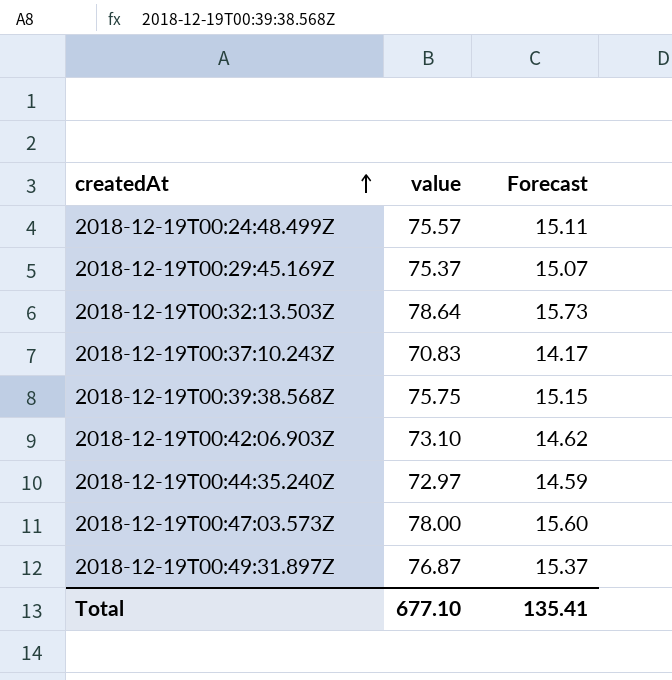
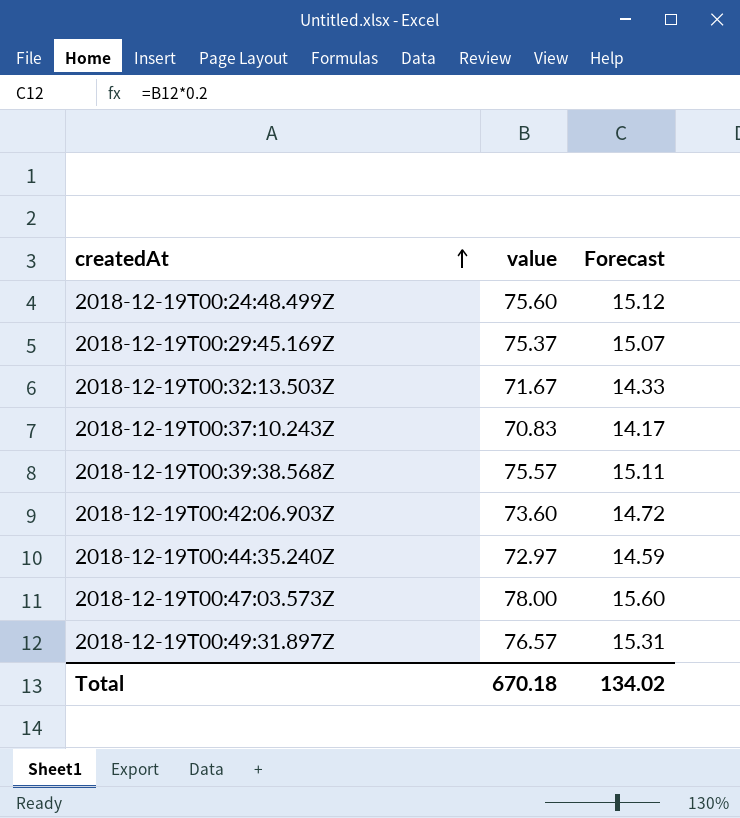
2018-12-19T00:24:48.499Z | value: 75.57 -> 75.60
2018-12-19T00:24:48.499Z | Forecast: 15.11 -> 15.12
2018-12-19T00:32:13.503Z | value: 78.64 -> 71.67
2018-12-19T00:32:13.503Z | Forecast: 15.73 -> 14.33
2018-12-19T00:39:38.568Z | value: 75.75 -> 75.57
2018-12-19T00:39:38.568Z | Forecast: 15.15 -> 15.11
2018-12-19T00:42:06.903Z | value: 73.10 -> 73.60
2018-12-19T00:42:06.903Z | Forecast: 14.62 -> 14.72
2018-12-19T00:49:31.897Z | value: 76.87 -> 76.57
2018-12-19T00:49:31.897Z | Forecast: 15.37 -> 15.31
Total | value: 677.10 -> 670.18
Total | Forecast: 135.41 -> 134.02

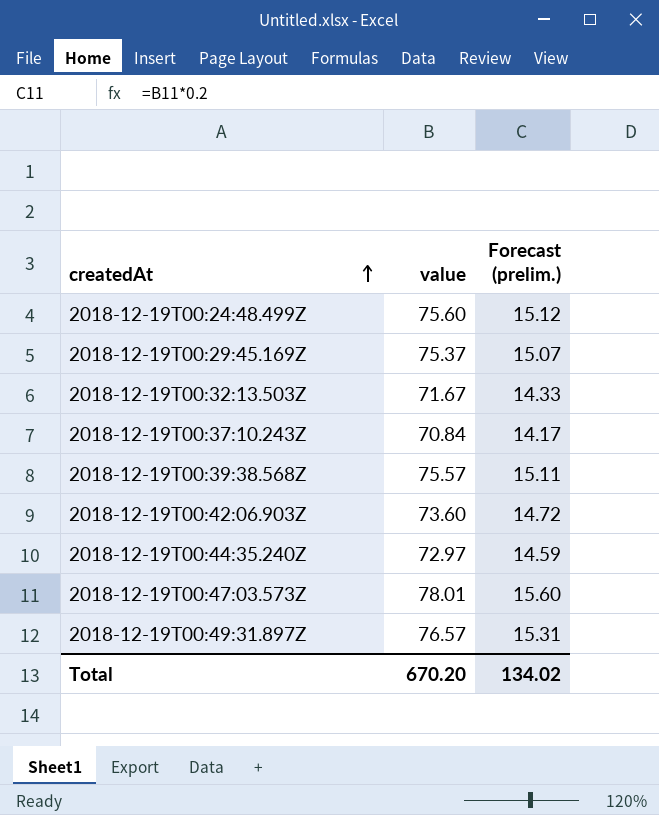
column name: Forecast -> Forecast (prelim.)
2018-12-19T00:37:10.243Z | value: 70.83 -> 70.84
2018-12-19T00:47:03.573Z | value: 78.00 -> 78.01
Total | value: 670.18 -> 670.20

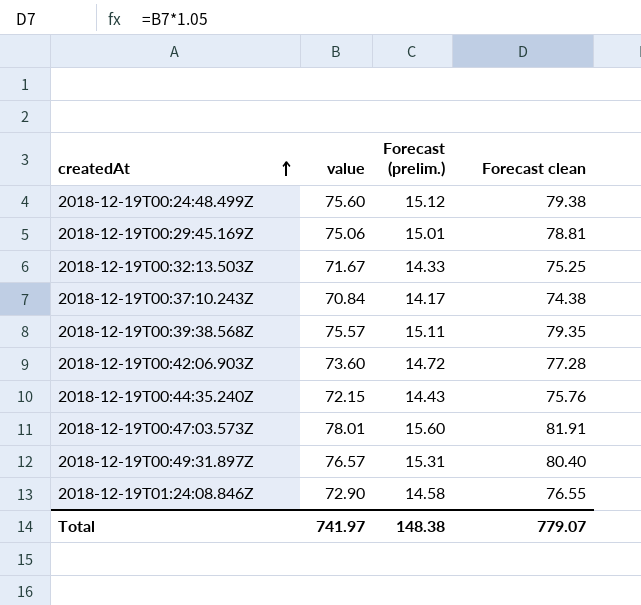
column Forecast clean | formula: none -> [value] * 1.05
2018-12-19T00:29:45.169Z | value: 75.37 -> 75.06
2018-12-19T00:29:45.169Z | Forecast (prelim.): 15.07 -> 15.01
2018-12-19T00:44:35.240Z | value: 72.97 -> 72.15
2018-12-19T00:44:35.240Z | Forecast (prelim.): 14.59 -> 14.43
row 2018-12-19T01:24:08.846Z: none -> 72.90 | 14.58 | 76.55
Total | value: 670.20 -> 741.97
Total | Forecast (prelim.): 134.02 -> 148.38

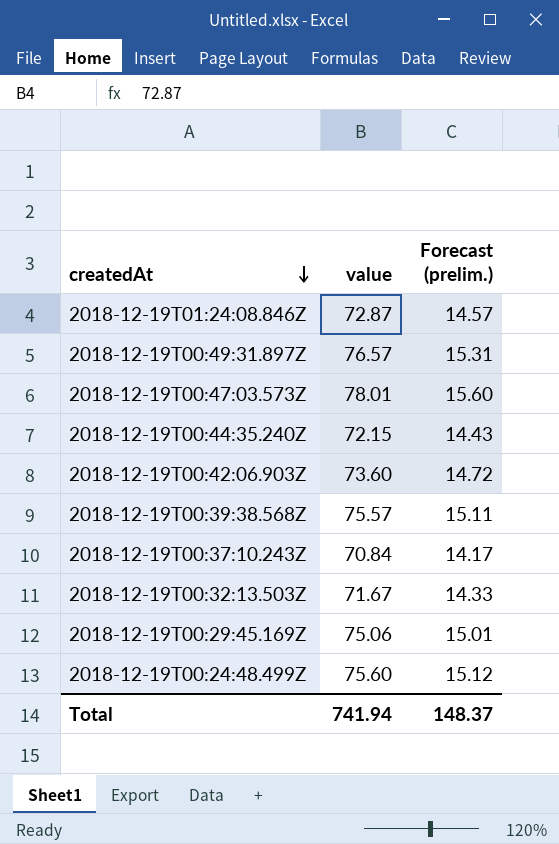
row order: createdAt ascending -> createdAt descending
column Forecast clean | formula: [value] * 1.05 -> none
2018-12-19T01:24:08.846Z | value: 72.90 -> 72.87
2018-12-19T01:24:08.846Z | Forecast (prelim.): 14.58 -> 14.57
Total | value: 741.97 -> 741.94
Total | Forecast (prelim.): 148.38 -> 148.37

